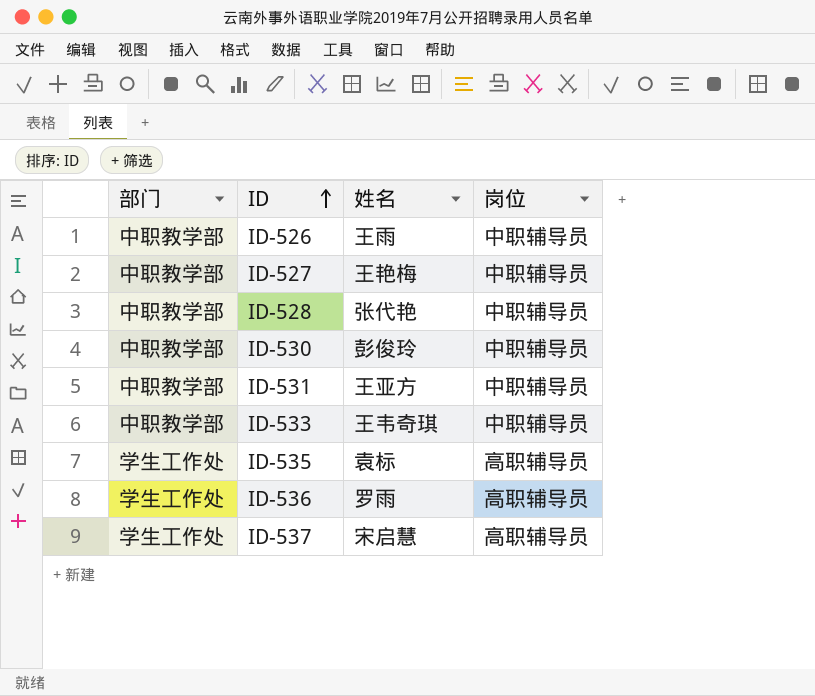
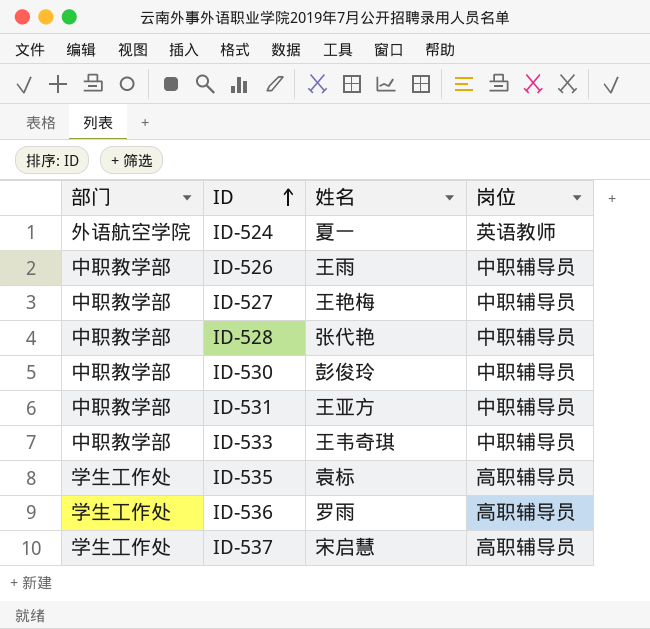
row ID-524: none -> 外语航空学院 | 夏一 | 英语教师

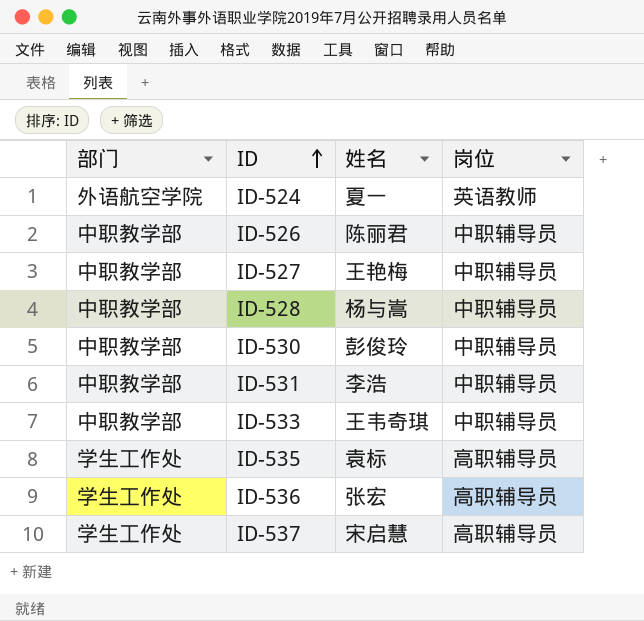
ID-526 | 姓名: 王雨 -> 陈丽君
ID-528 | 姓名: 张代艳 -> 杨与嵩
ID-531 | 姓名: 王亚方 -> 李浩
ID-536 | 姓名: 罗雨 -> 张宏

